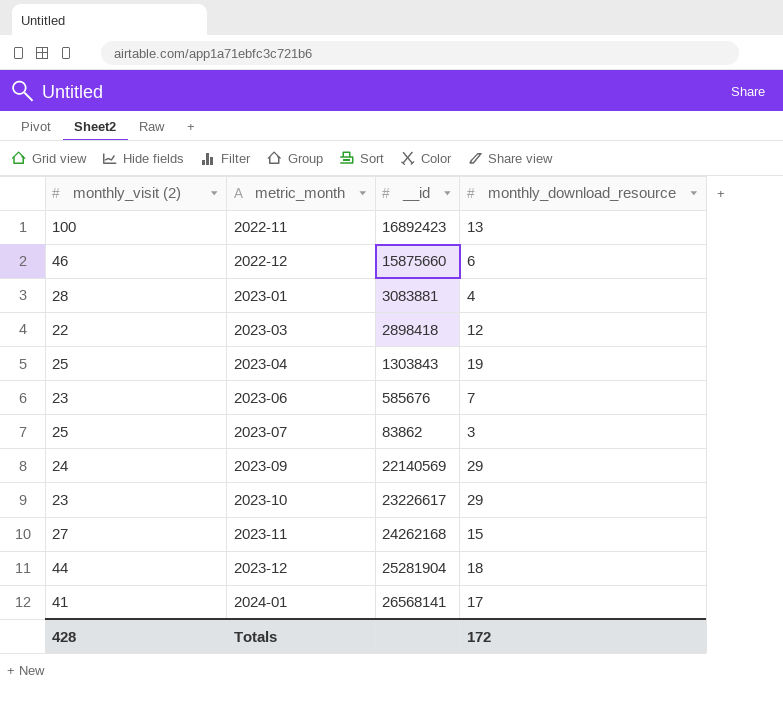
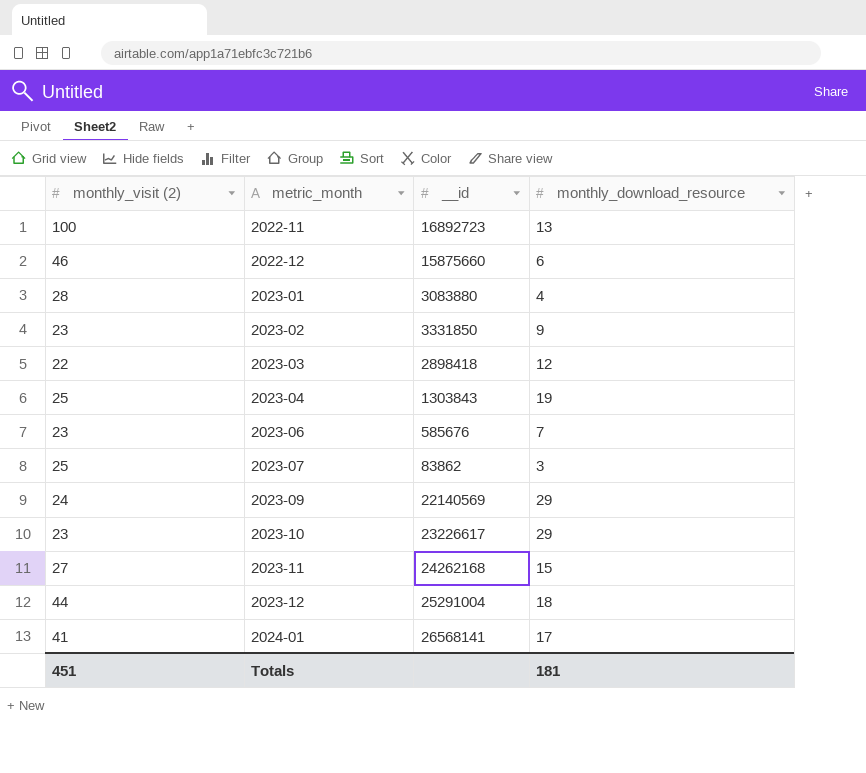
2022-11 | __id: 16892423 -> 16892723
2023-01 | __id: 3083881 -> 3083880
row 2023-02: none -> 23 | 3331850 | 9
2023-12 | __id: 25281904 -> 25291004
Totals | monthly_visit (2): 428 -> 451
Totals | monthly_download_resource: 172 -> 181

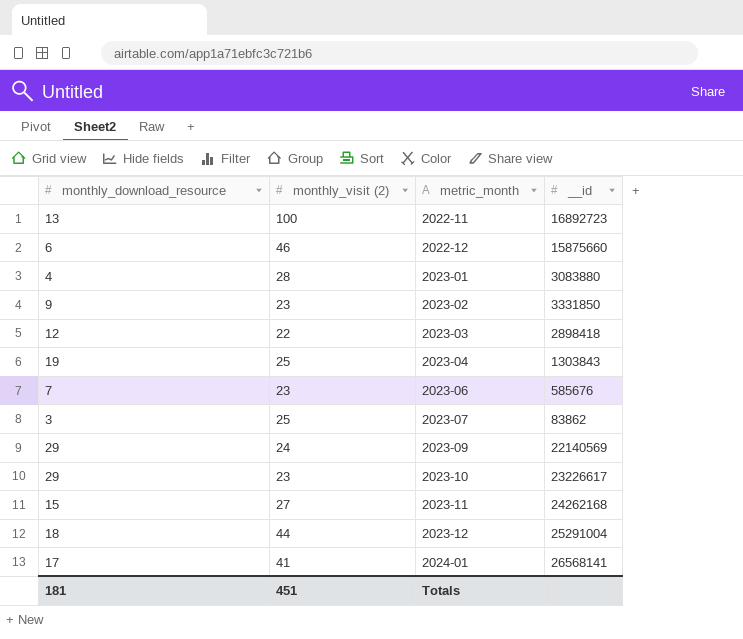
column monthly_download_resource | position: 4 -> 1

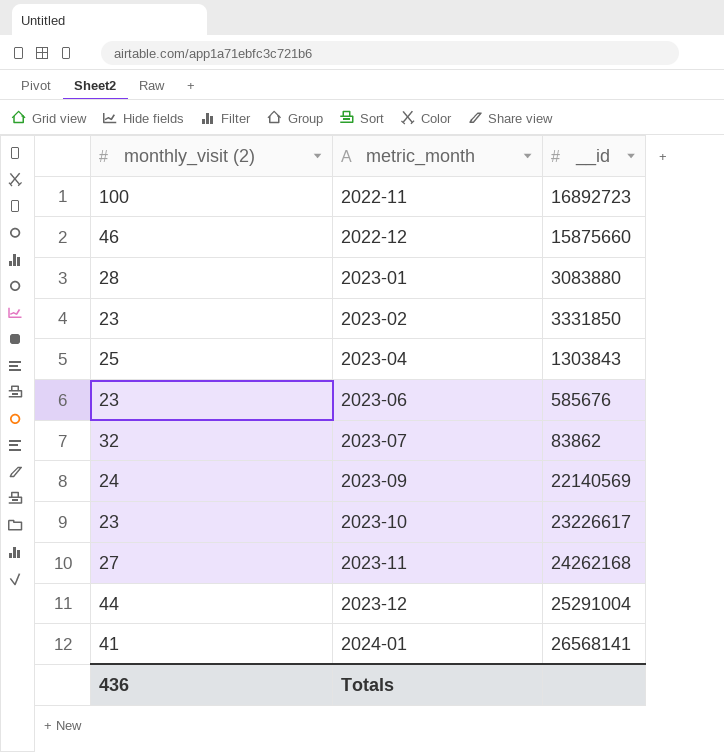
column monthly_download_resource | position: 1 -> none
row 2023-03: 12 | 22 | 2898418 -> none
2023-07 | monthly_visit (2): 25 -> 32
Totals | monthly_visit (2): 451 -> 436

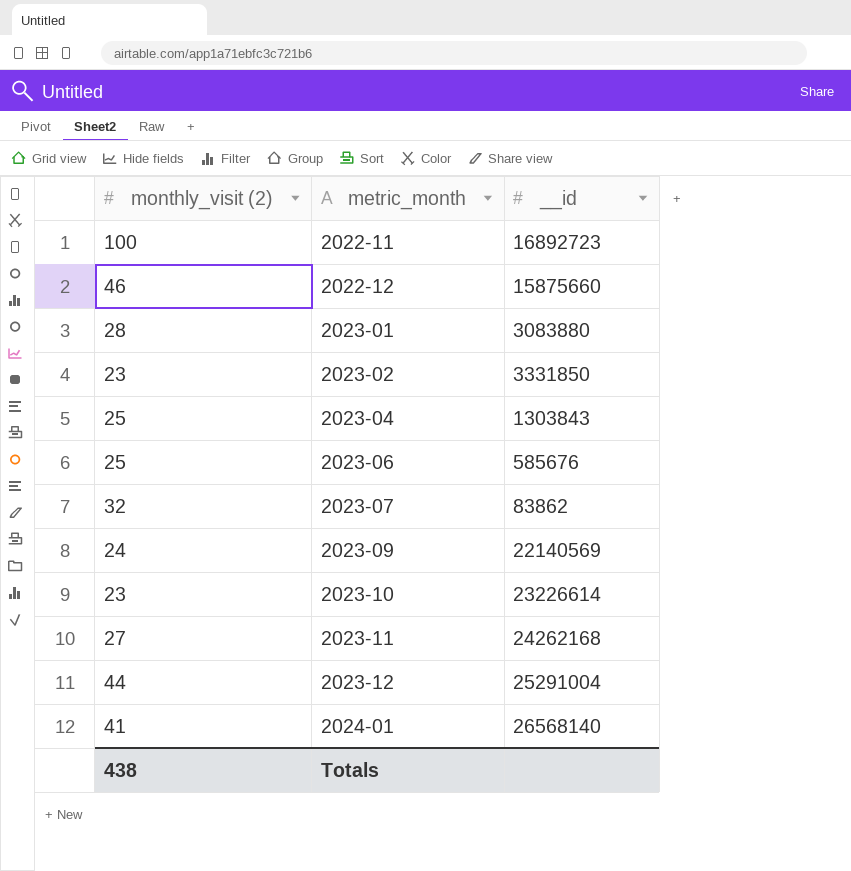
2023-06 | monthly_visit (2): 23 -> 25
2023-10 | __id: 23226617 -> 23226614
2024-01 | __id: 26568141 -> 26568140
Totals | monthly_visit (2): 436 -> 438

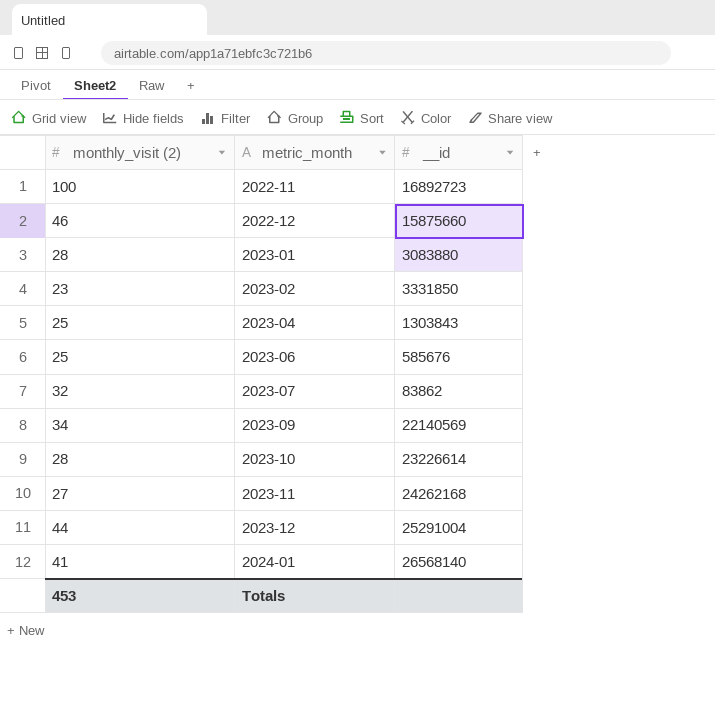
2023-09 | monthly_visit (2): 24 -> 34
2023-10 | monthly_visit (2): 23 -> 28
Totals | monthly_visit (2): 438 -> 453

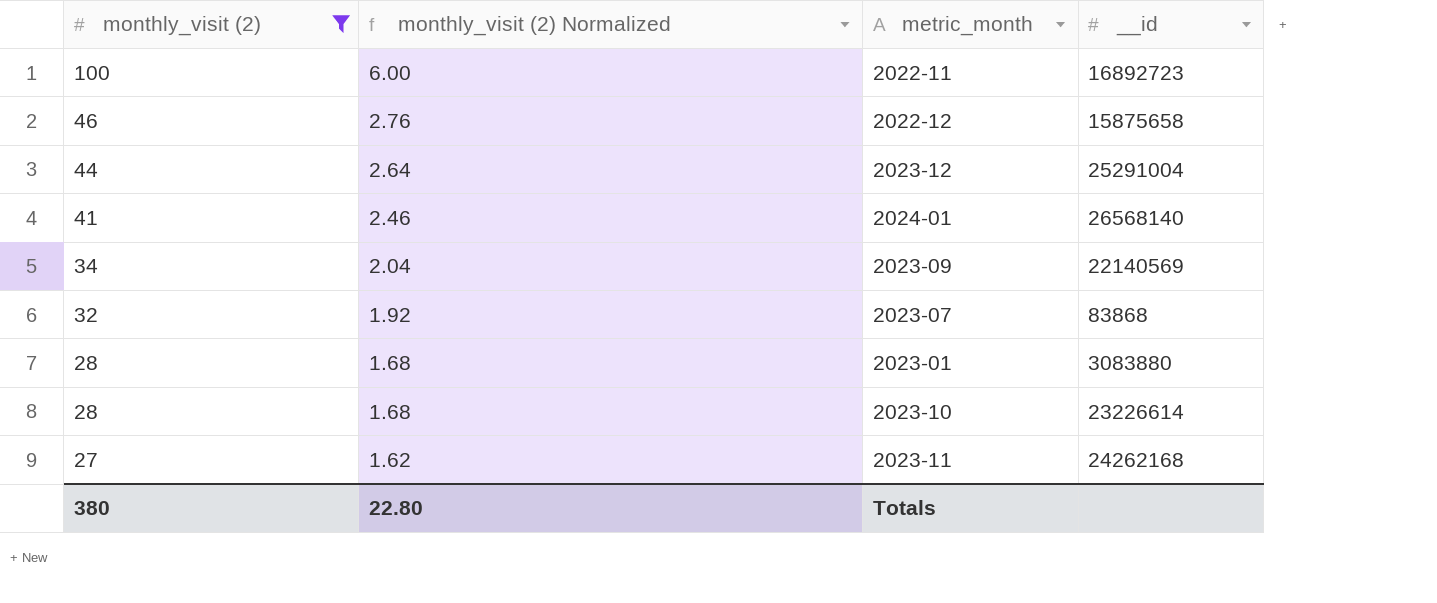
filter: none -> monthly_visit (2) >= 27
row order: metric_month ascending -> monthly_visit (2) descending
column monthly_visit (2) Normalized | formula: none -> [monthly_visit (2)] * 0.06
2022-12 | __id: 15875660 -> 15875658
2023-07 | __id: 83862 -> 83868
Totals | monthly_visit (2): 453 -> 380

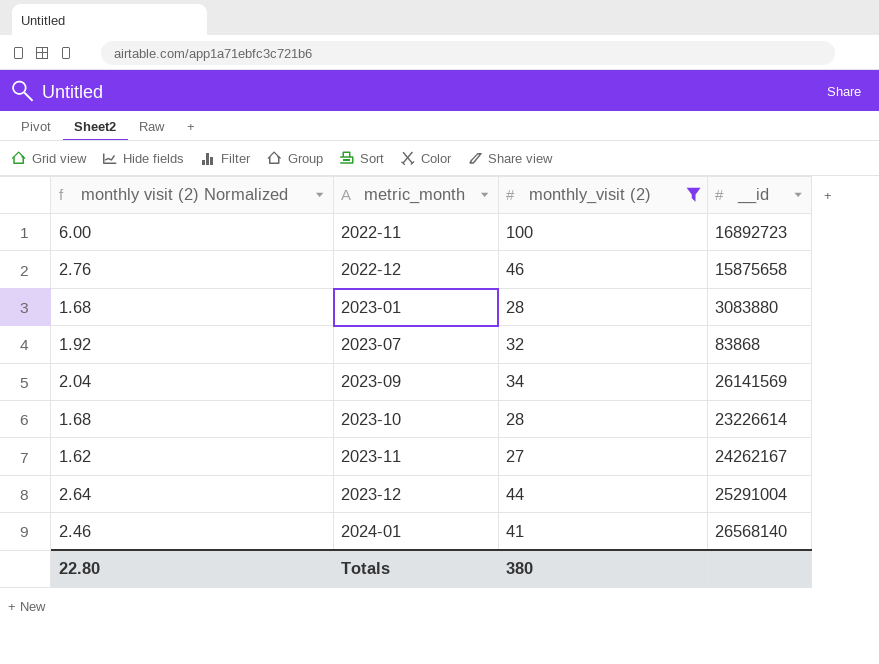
row order: monthly_visit (2) descending -> metric_month ascending
column name: monthly_visit (2) Normalized -> monthly visit (2) Normalized
column monthly_visit (2) | position: 1 -> 3
2023-09 | __id: 22140569 -> 26141569
2023-11 | __id: 24262168 -> 24262167

